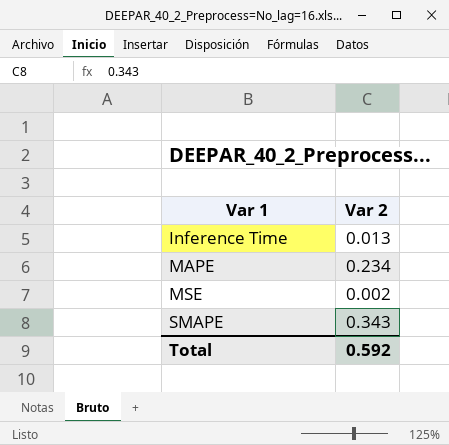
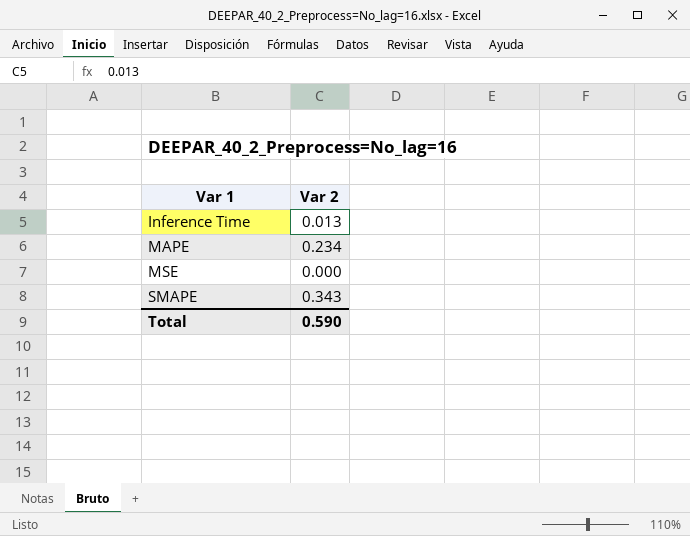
MSE | Var 2: 0.002 -> 0.000
Total | Var 2: 0.592 -> 0.590

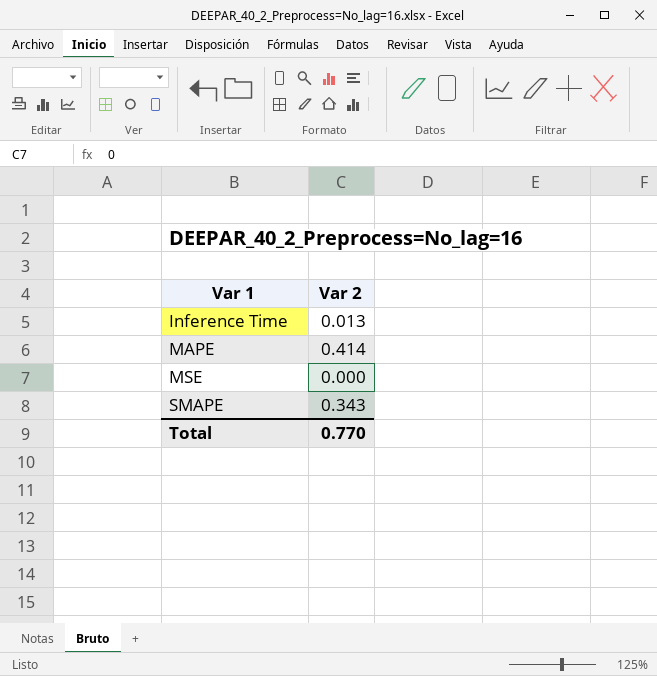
MAPE | Var 2: 0.234 -> 0.414
Total | Var 2: 0.590 -> 0.770

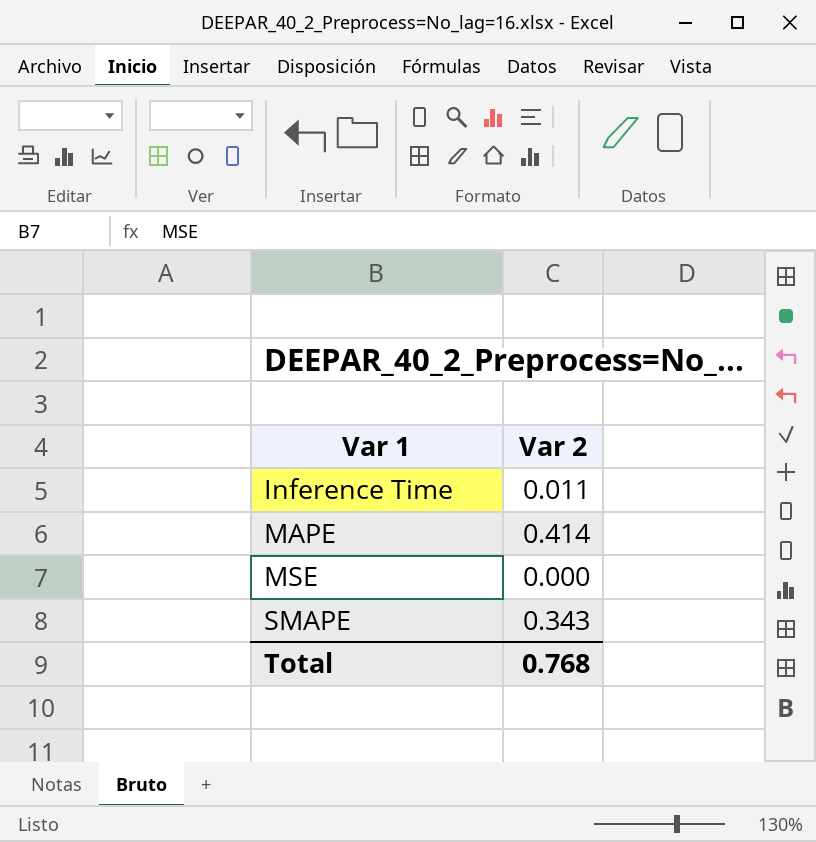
Inference Time | Var 2: 0.013 -> 0.011
Total | Var 2: 0.770 -> 0.768

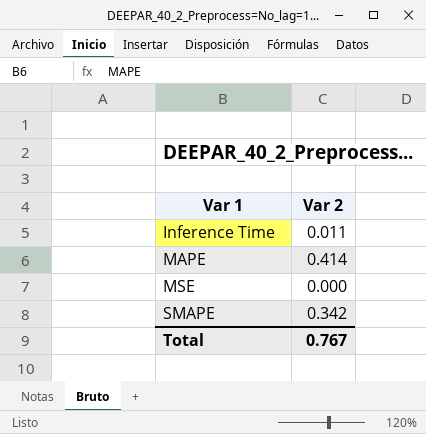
SMAPE | Var 2: 0.343 -> 0.342
Total | Var 2: 0.768 -> 0.767

